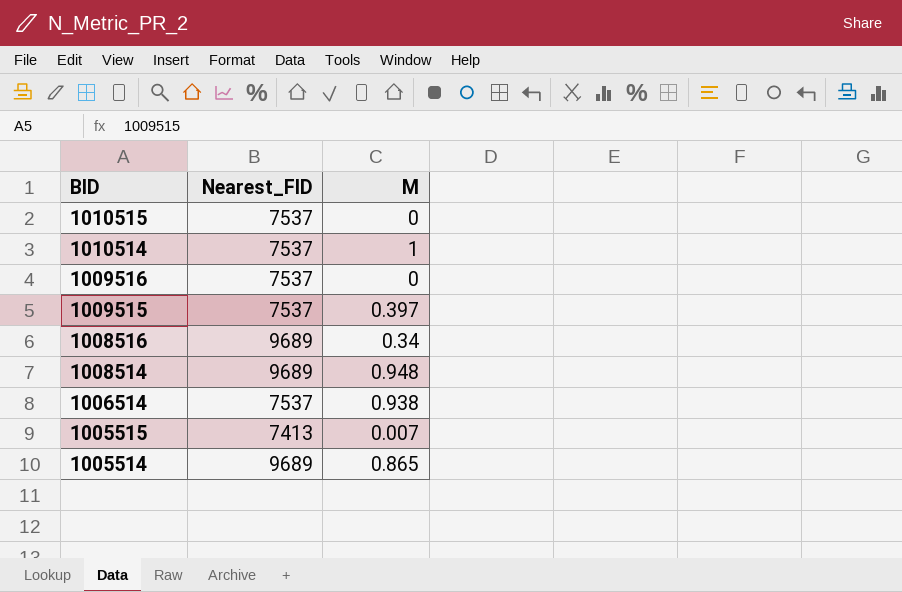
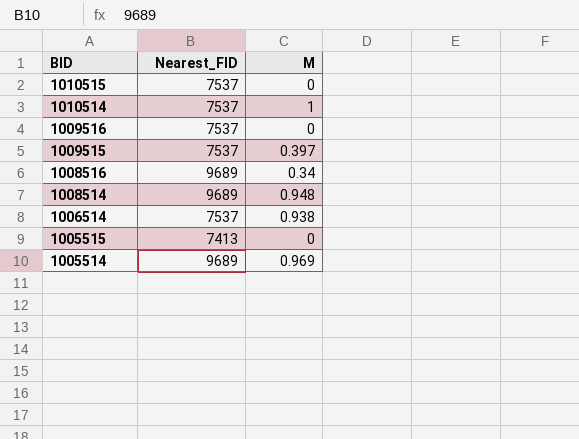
1005515 | M: 0.007 -> 0
1005514 | M: 0.865 -> 0.969

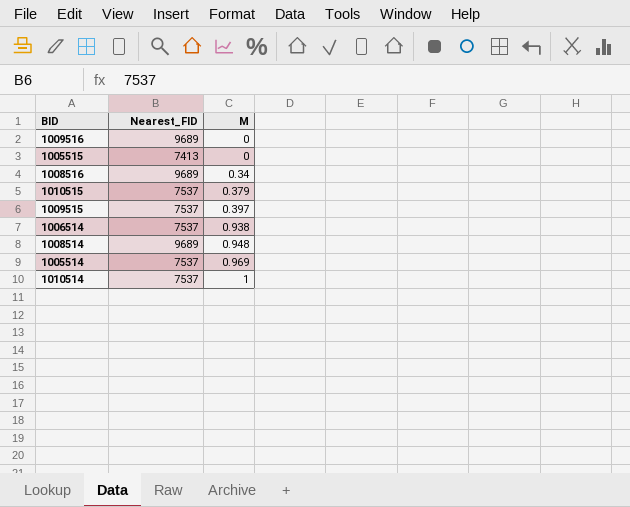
row order: BID descending -> M ascending
1009516 | Nearest_FID: 7537 -> 9689
1010515 | M: 0 -> 0.379
1005514 | Nearest_FID: 9689 -> 7537

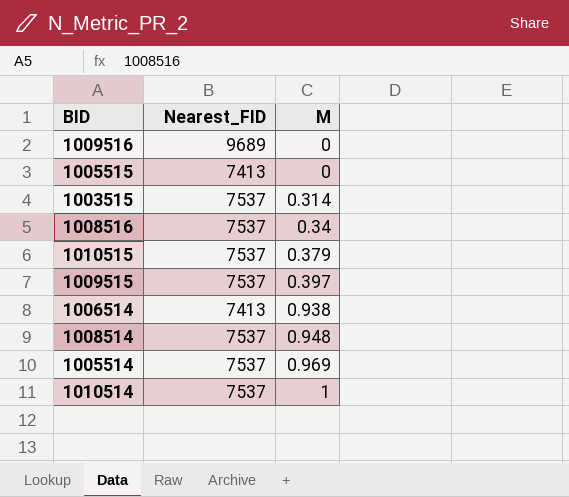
row 1003515: none -> 7537 | 0.314
1008516 | Nearest_FID: 9689 -> 7537
1006514 | Nearest_FID: 7537 -> 7413
1008514 | Nearest_FID: 9689 -> 7537

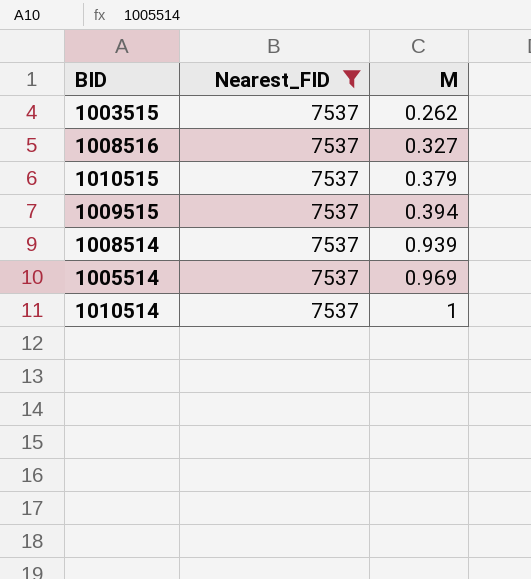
filter: none -> Nearest_FID = 7537
1003515 | M: 0.314 -> 0.262
1008516 | M: 0.34 -> 0.327
1009515 | M: 0.397 -> 0.394
1008514 | M: 0.948 -> 0.939

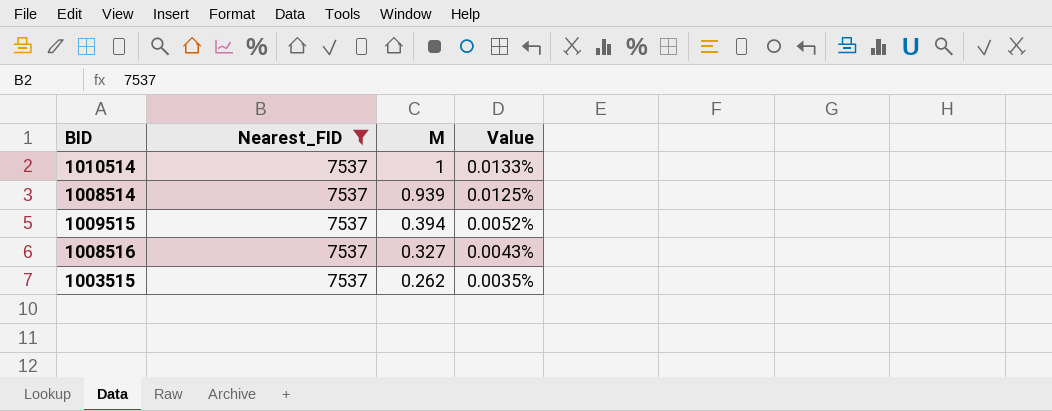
row order: M ascending -> M descending
column Value | formula: none -> [M] / [Nearest_FID]
row 1010515: 7537 | 0.379 -> none
row 1005514: 7537 | 0.969 -> none

